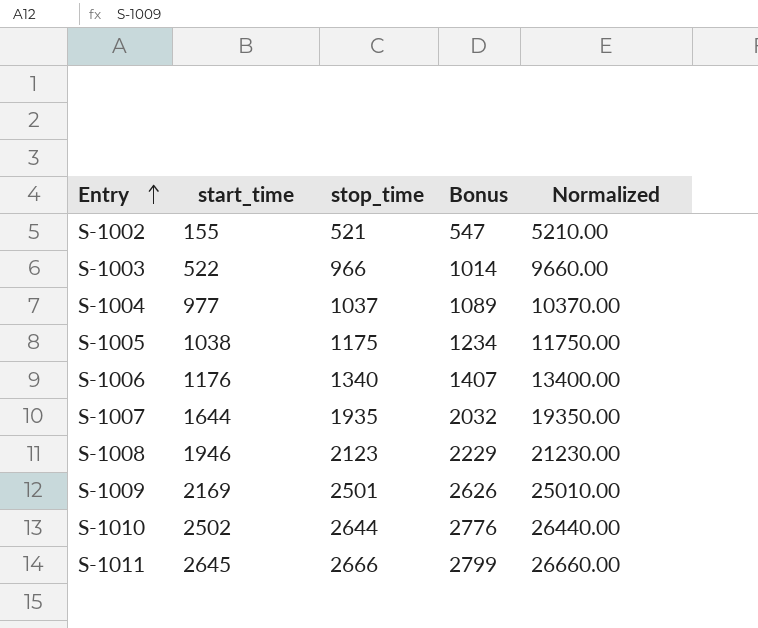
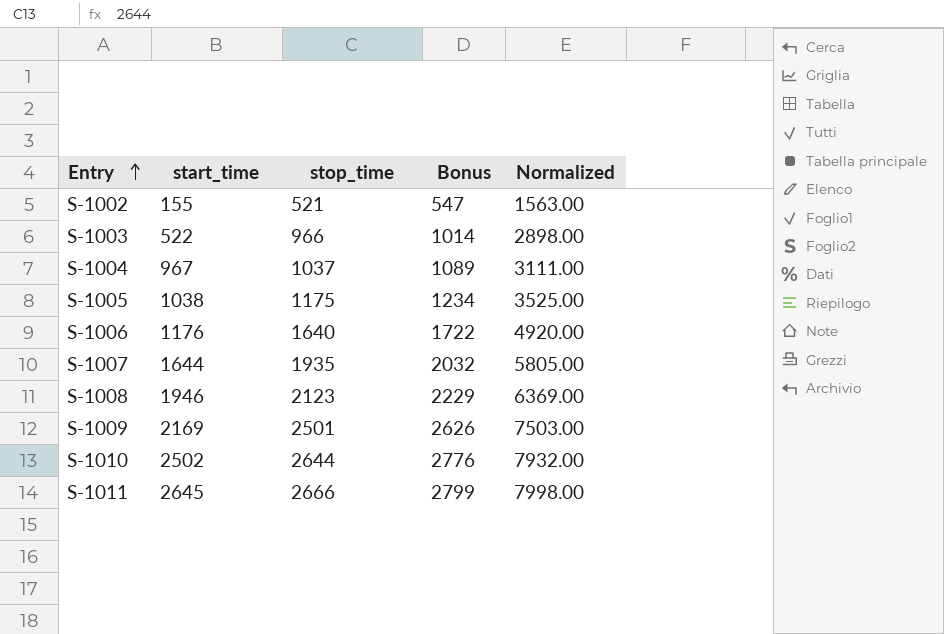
column Normalized | formula: [stop_time] * 10 -> [stop_time] * 3
S-1004 | start_time: 977 -> 967
S-1006 | stop_time: 1340 -> 1640
S-1006 | Bonus: 1407 -> 1722

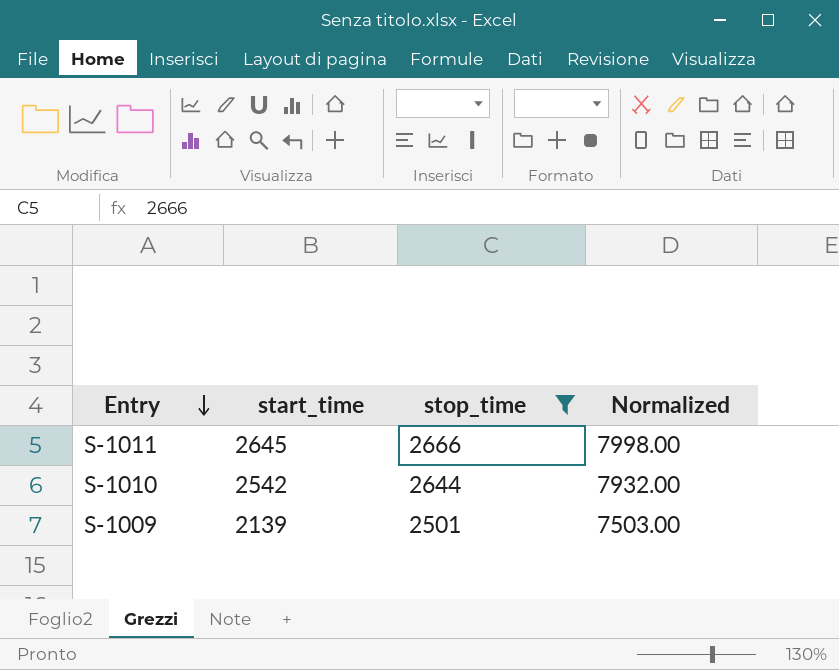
filter: none -> stop_time >= 2501
row order: Entry ascending -> Entry descending
column Bonus | formula: [stop_time] * 1.05 -> none
S-1010 | start_time: 2502 -> 2542
S-1009 | start_time: 2169 -> 2139

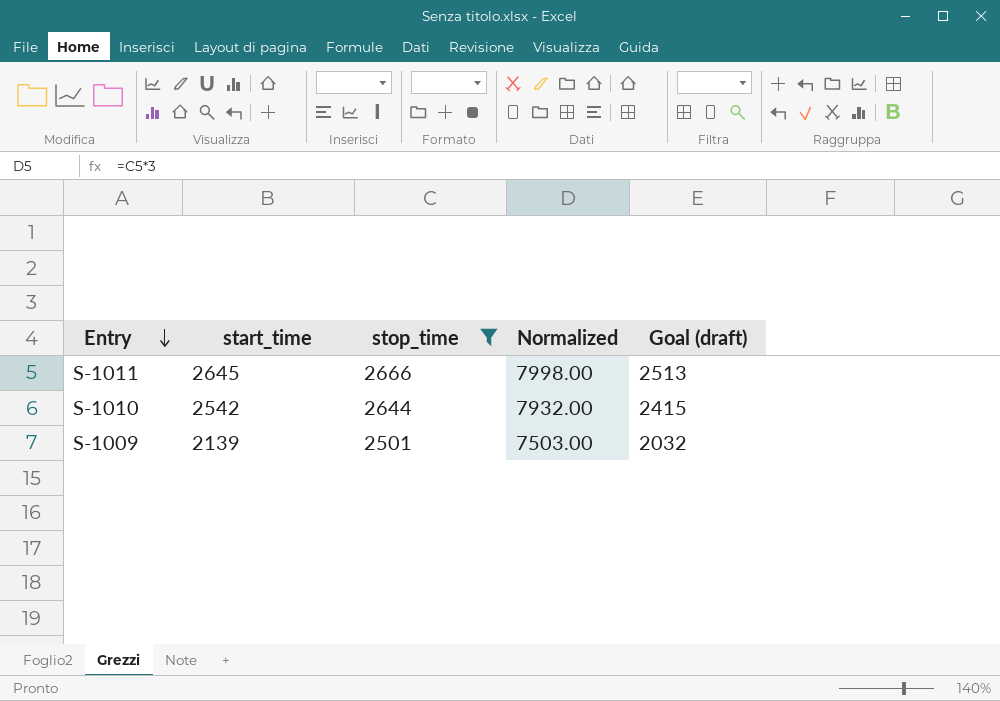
column Goal (draft) | formula: none -> [start_time] * 0.95

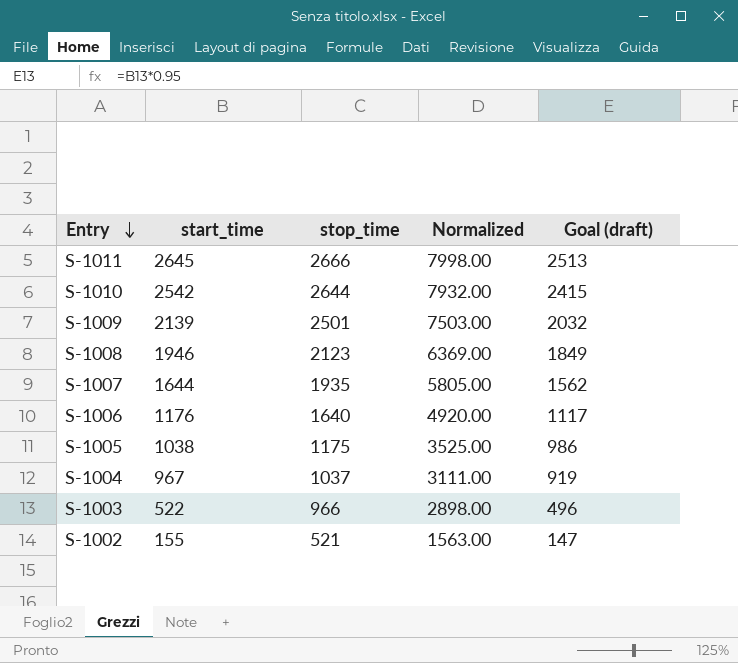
filter: stop_time >= 2501 -> none

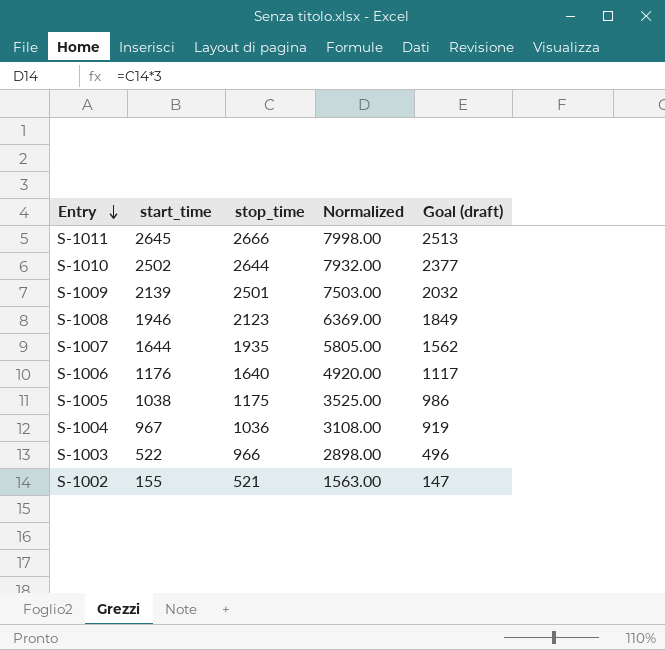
S-1010 | start_time: 2542 -> 2502
S-1010 | Goal (draft): 2415 -> 2377
S-1004 | stop_time: 1037 -> 1036
S-1004 | Normalized: 3111.00 -> 3108.00

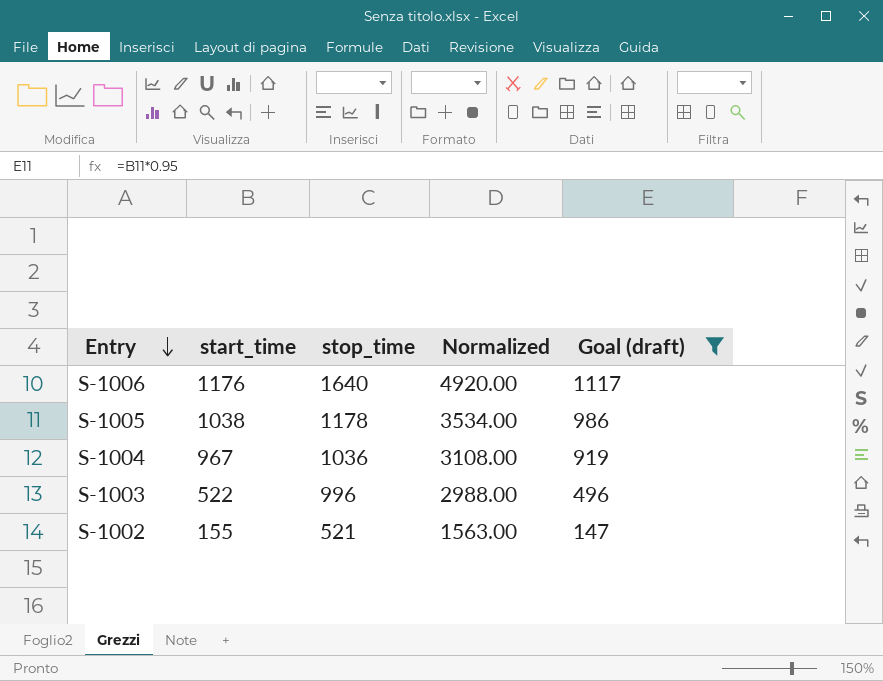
filter: none -> Goal (draft) <= 1117
S-1005 | stop_time: 1175 -> 1178
S-1005 | Normalized: 3525.00 -> 3534.00
S-1003 | stop_time: 966 -> 996
S-1003 | Normalized: 2898.00 -> 2988.00

